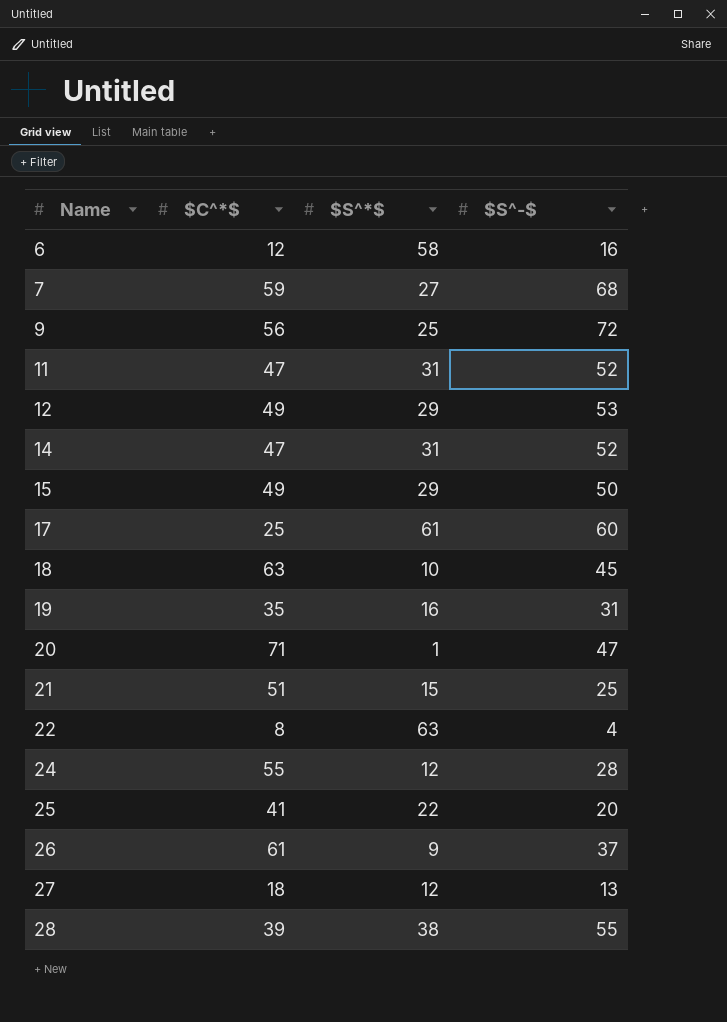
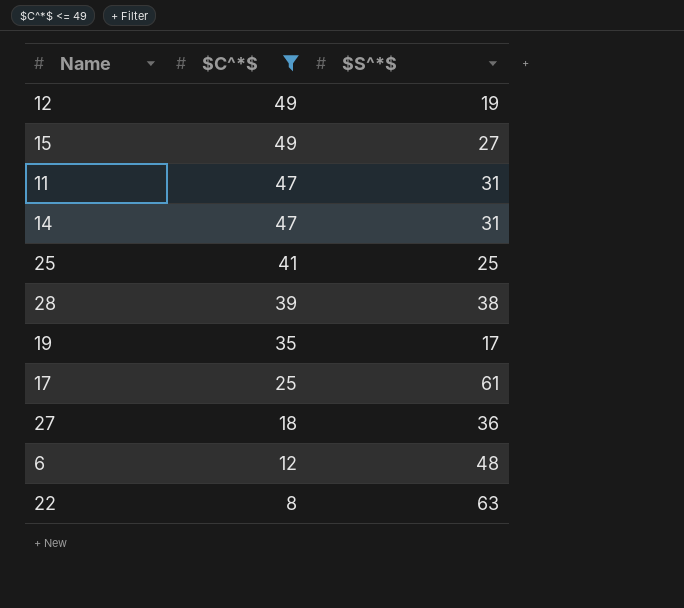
filter: none -> $C^*$ <= 49
row order: Name ascending -> $C^*$ descending
column $S^-$ | position: 4 -> none
12 | $S^*$: 29 -> 19
15 | $S^*$: 29 -> 27
25 | $S^*$: 22 -> 25
19 | $S^*$: 16 -> 17
27 | $S^*$: 12 -> 36
6 | $S^*$: 58 -> 48

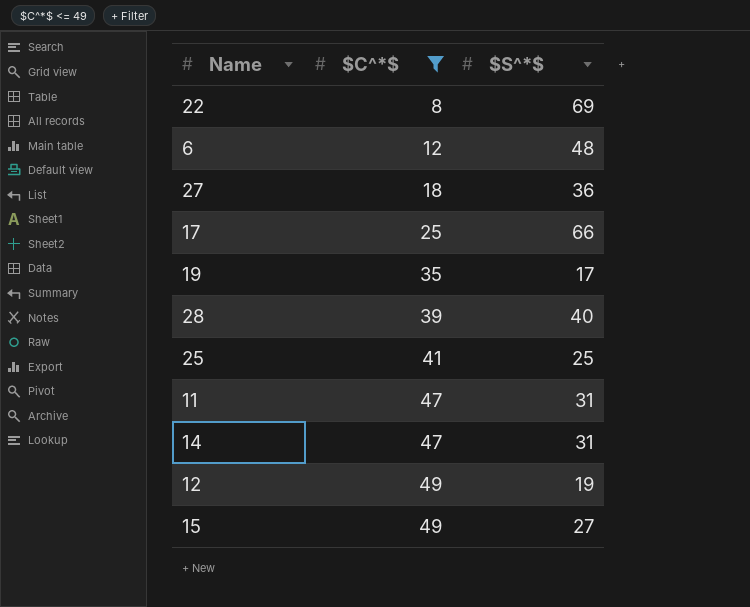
row order: $C^*$ descending -> $C^*$ ascending
22 | $S^*$: 63 -> 69
17 | $S^*$: 61 -> 66
28 | $S^*$: 38 -> 40

